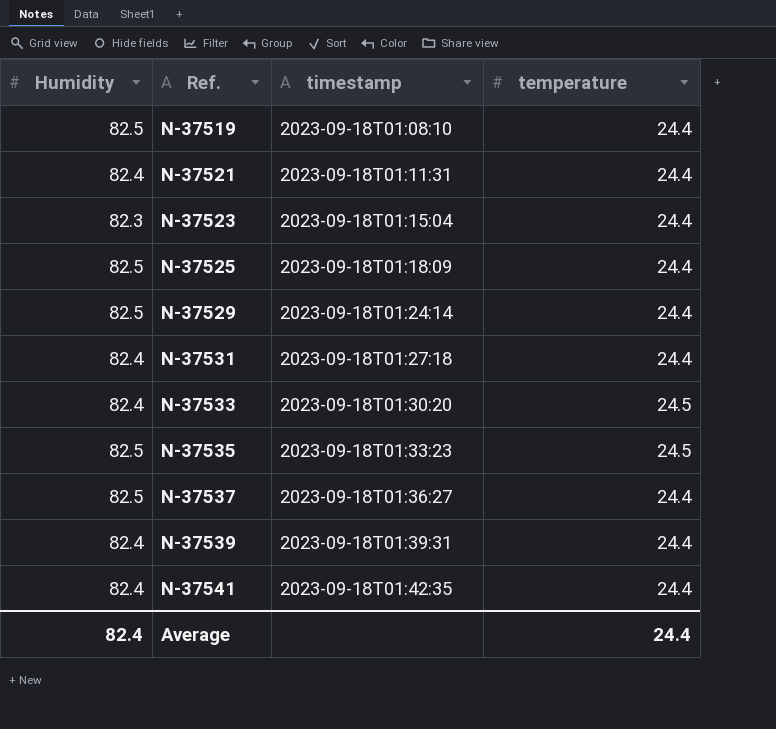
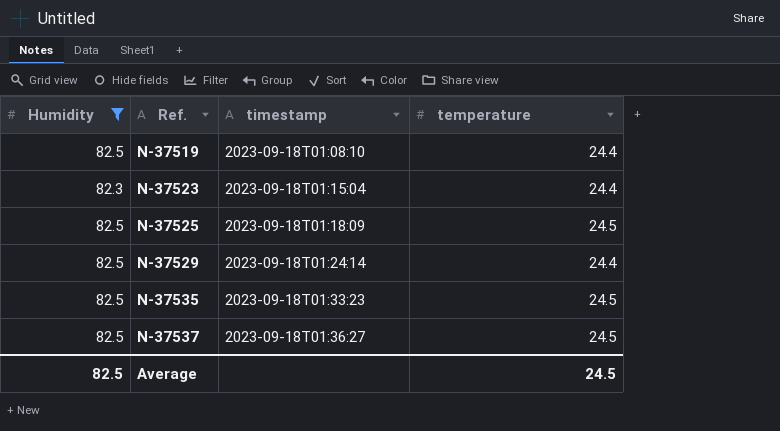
filter: none -> Humidity != 82.4
N-37525 | temperature: 24.4 -> 24.5
N-37537 | temperature: 24.4 -> 24.5
Average | Humidity: 82.4 -> 82.5
Average | temperature: 24.4 -> 24.5

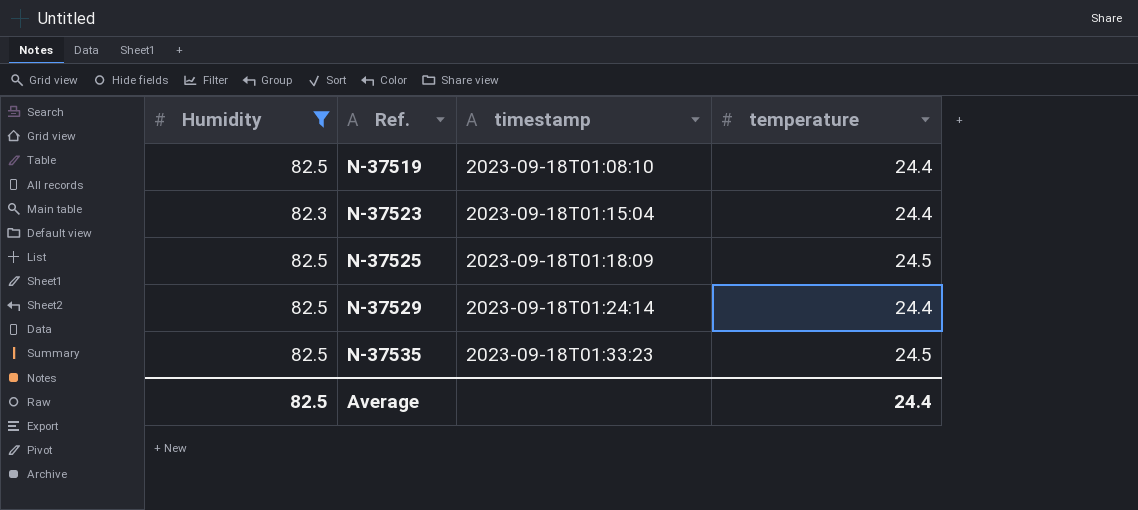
row N-37537: 82.5 | 2023-09-18T01:36:27 | 24.5 -> none
Average | temperature: 24.5 -> 24.4

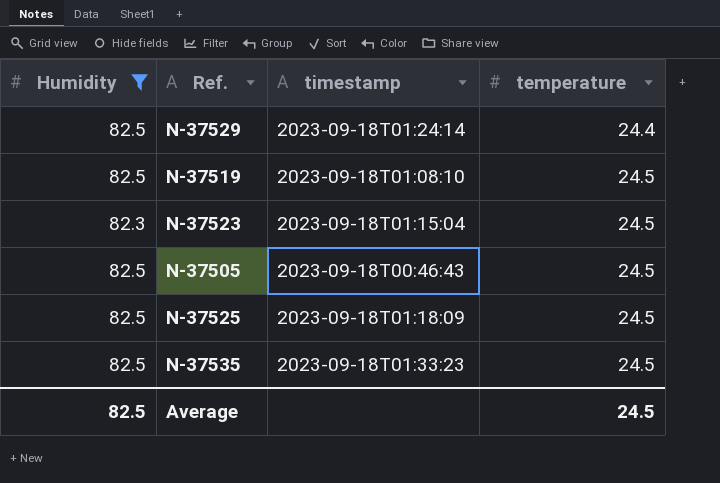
row order: Ref. ascending -> temperature ascending
N-37519 | temperature: 24.4 -> 24.5
N-37523 | temperature: 24.4 -> 24.5
row N-37505: none -> 82.5 | 2023-09-18T00:46:43 | 24.5
Average | temperature: 24.4 -> 24.5

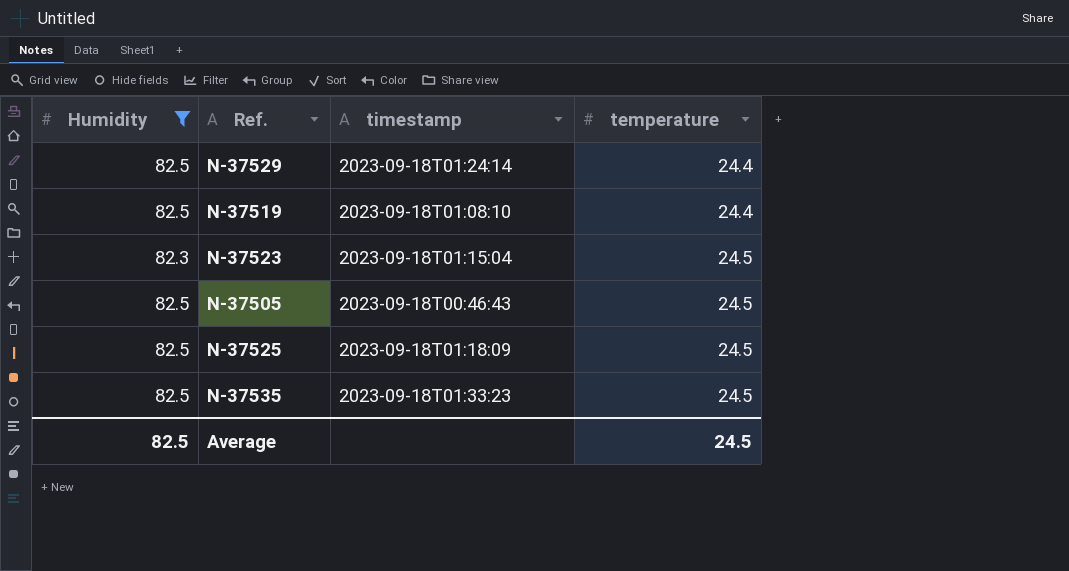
N-37519 | temperature: 24.5 -> 24.4

